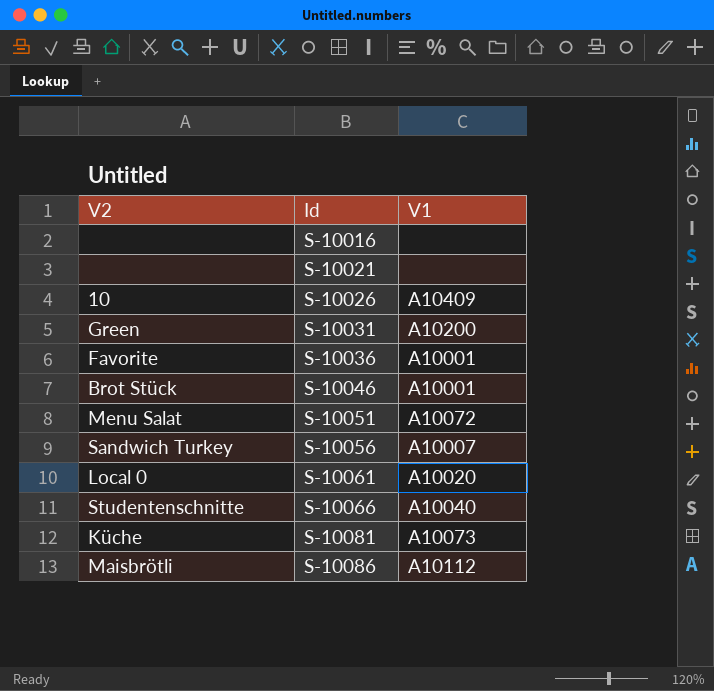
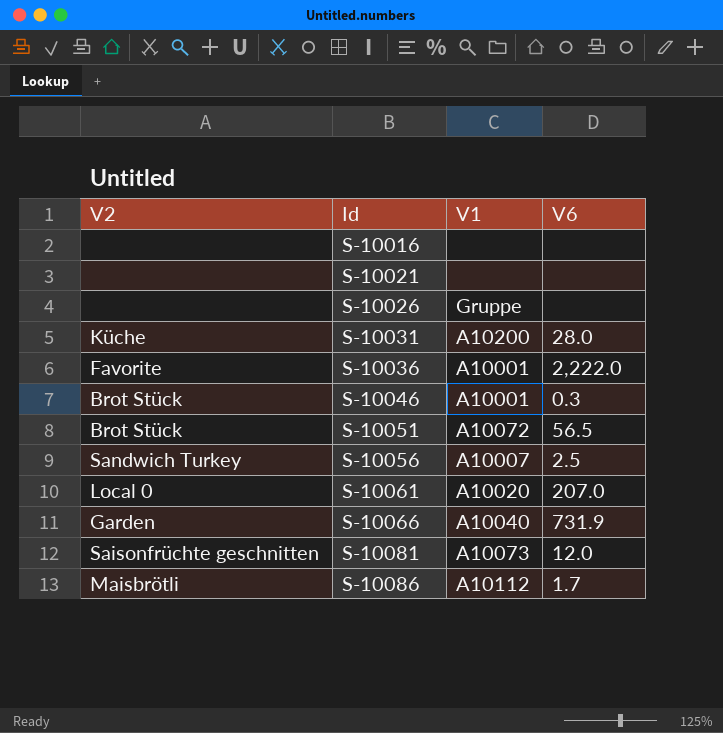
column V6 | position: none -> 4
S-10026 | V2: 10 -> none
S-10026 | V1: A10409 -> Gruppe
S-10031 | V2: Green -> Küche
S-10051 | V2: Menu Salat -> Brot Stück
S-10066 | V2: Studentenschnitte -> Garden
S-10081 | V2: Küche -> Saisonfrüchte geschnitten

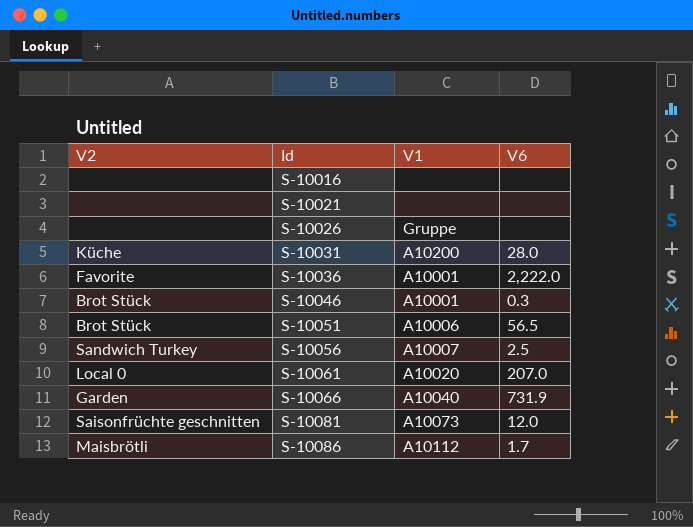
S-10051 | V1: A10072 -> A10006

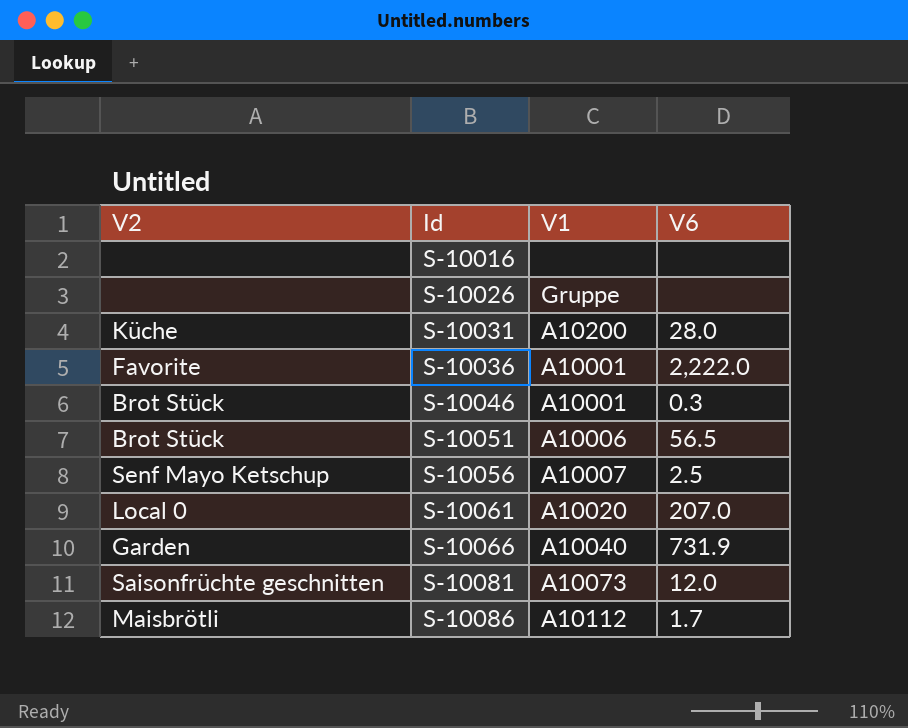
row S-10021: none | none | none -> none
S-10056 | V2: Sandwich Turkey -> Senf Mayo Ketschup

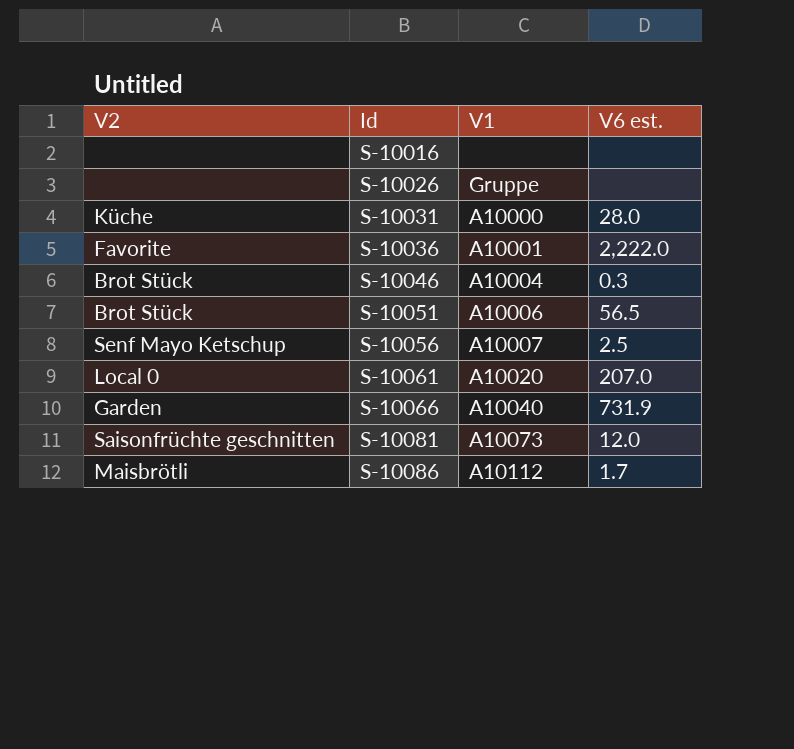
column name: V6 -> V6 est.
S-10031 | V1: A10200 -> A10000
S-10046 | V1: A10001 -> A10004

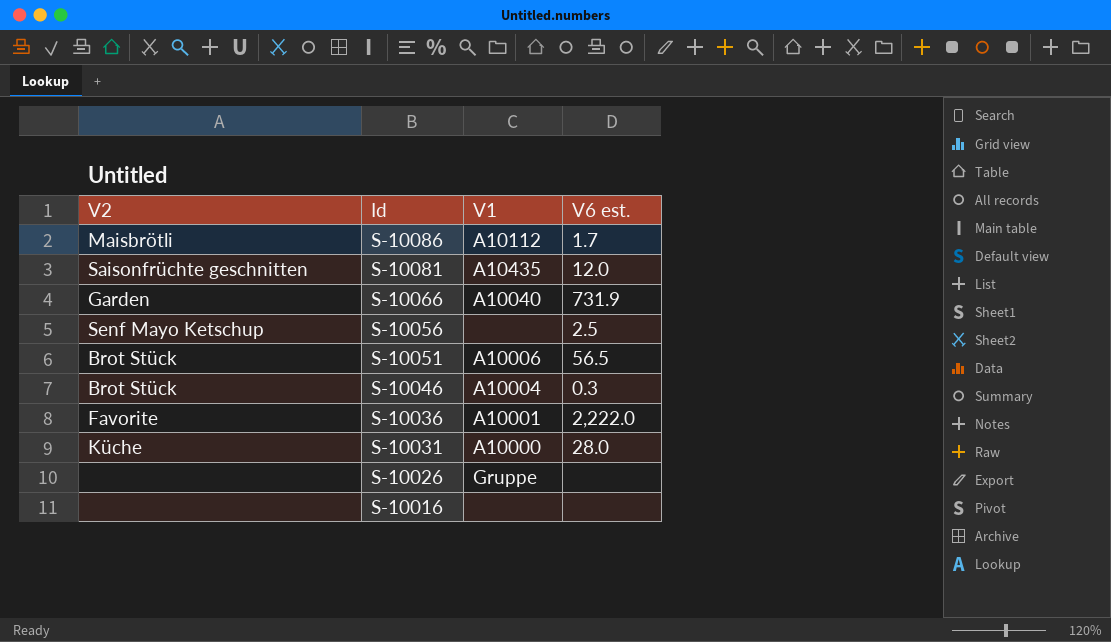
row order: Id ascending -> Id descending
row S-10061: Local 0 | A10020 | 207.0 -> none
S-10081 | V1: A10073 -> A10435
S-10056 | V1: A10007 -> none

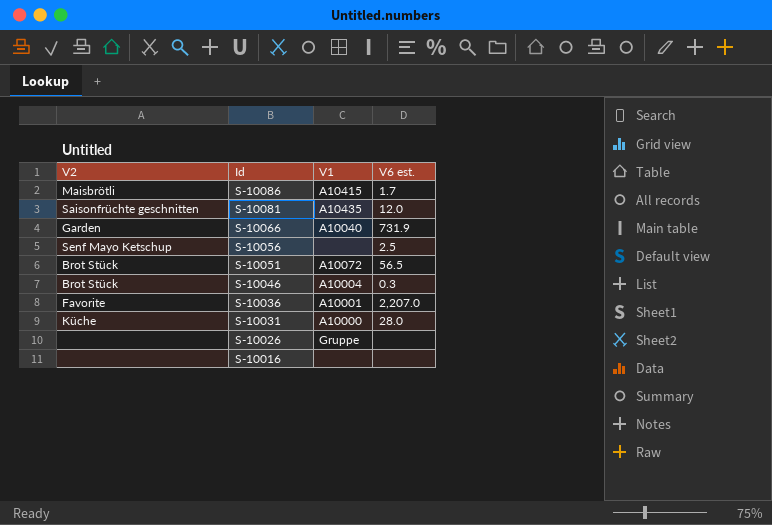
S-10086 | V1: A10112 -> A10415
S-10051 | V1: A10006 -> A10072
S-10036 | V6 est.: 2,222.0 -> 2,207.0

